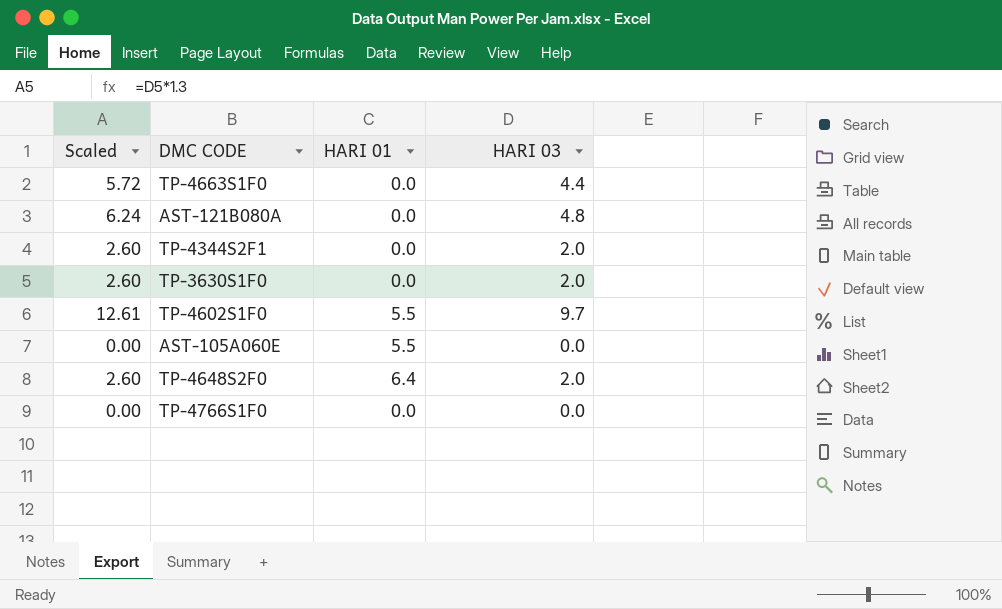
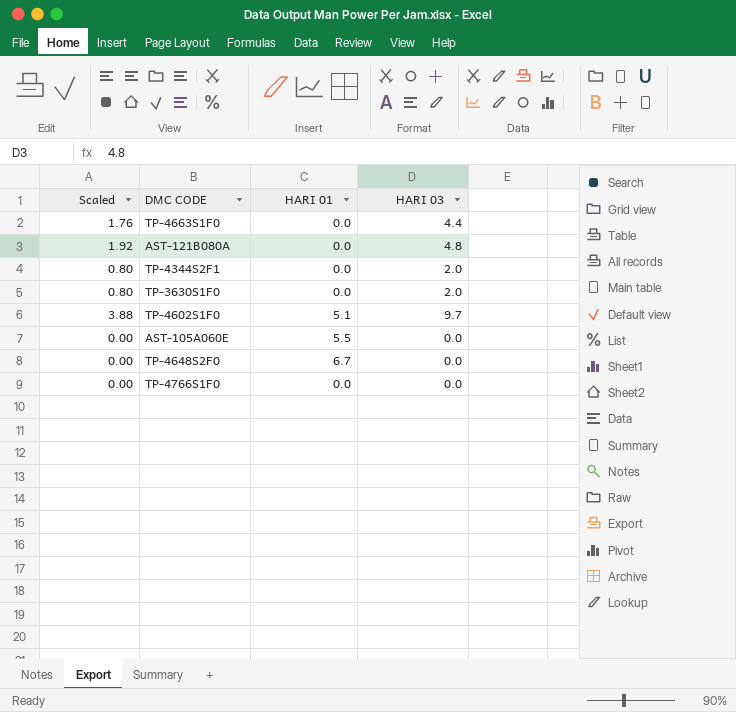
column Scaled | formula: [HARI 03] * 1.3 -> [HARI 03] * 0.4
TP-4602S1F0 | HARI 01: 5.5 -> 5.1
TP-4648S2F0 | HARI 01: 6.4 -> 6.7
TP-4648S2F0 | HARI 03: 2.0 -> 0.0

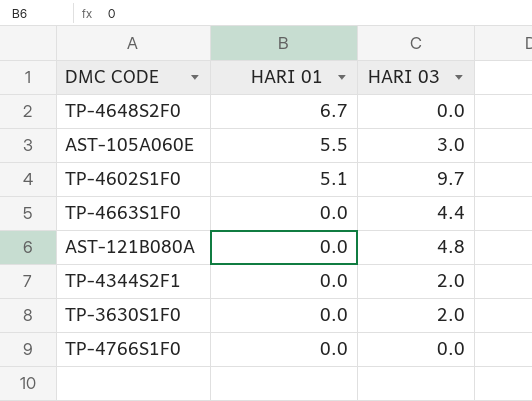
row order: none -> HARI 01 descending
column Scaled | formula: [HARI 03] * 0.4 -> none
AST-105A060E | HARI 03: 0.0 -> 3.0

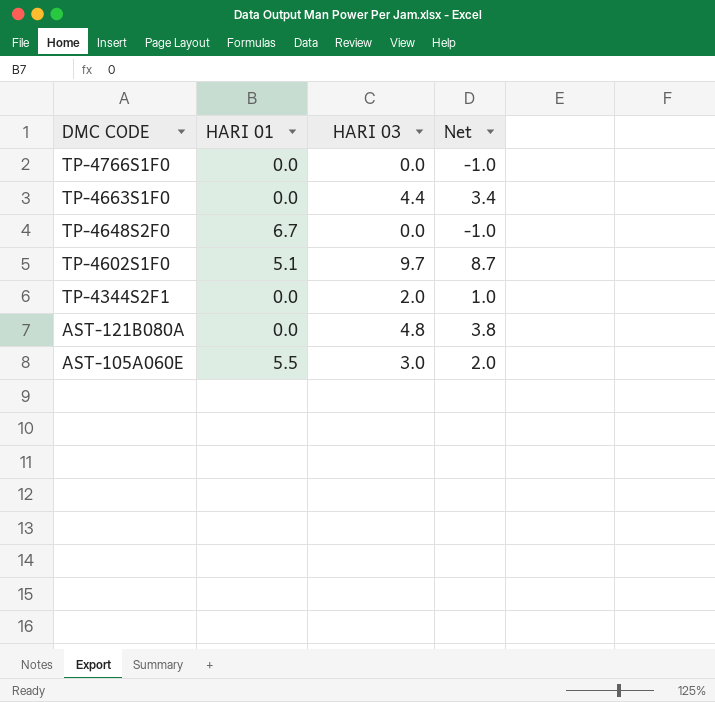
row order: HARI 01 descending -> DMC CODE descending
column Net | formula: none -> [HARI 03] - 1
row TP-3630S1F0: 0.0 | 2.0 -> none

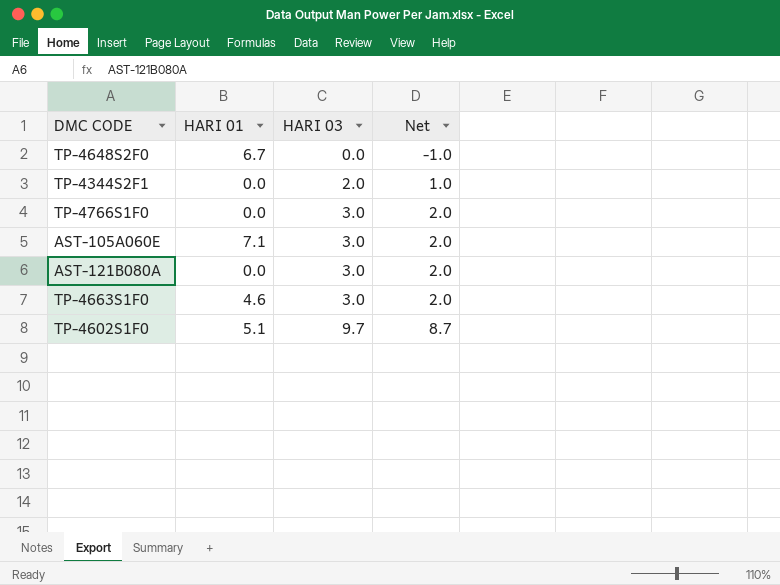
row order: DMC CODE descending -> HARI 03 ascending
TP-4766S1F0 | HARI 03: 0.0 -> 3.0
TP-4766S1F0 | Net: -1.0 -> 2.0
AST-105A060E | HARI 01: 5.5 -> 7.1
AST-121B080A | HARI 03: 4.8 -> 3.0
AST-121B080A | Net: 3.8 -> 2.0
TP-4663S1F0 | HARI 01: 0.0 -> 4.6
TP-4663S1F0 | HARI 03: 4.4 -> 3.0
TP-4663S1F0 | Net: 3.4 -> 2.0

